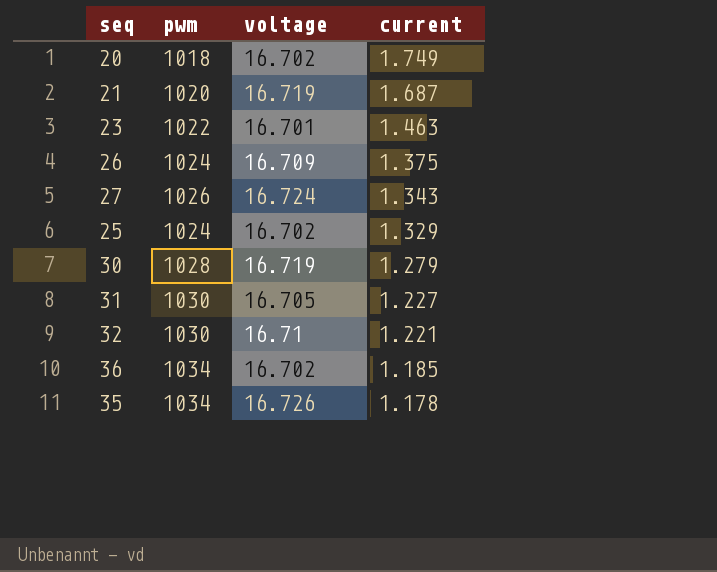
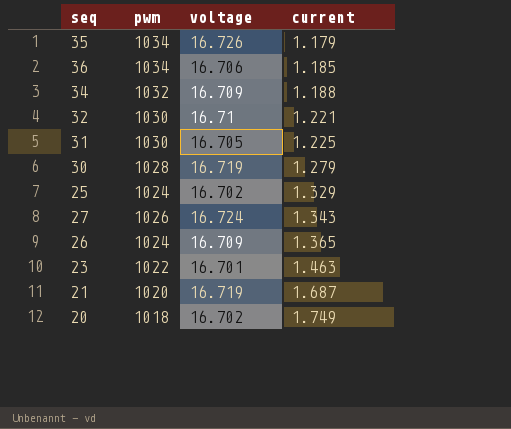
row order: current descending -> current ascending
35 | current: 1.178 -> 1.179
36 | voltage: 16.702 -> 16.706
row 34: none -> 1032 | 16.709 | 1.188
31 | current: 1.227 -> 1.225
26 | current: 1.375 -> 1.365

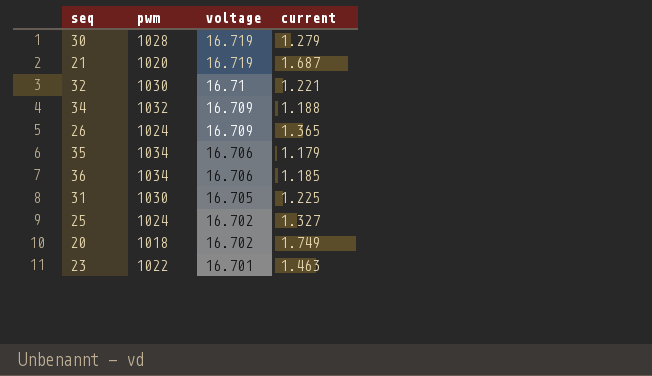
row order: current ascending -> voltage descending
row 27: 1026 | 16.724 | 1.343 -> none
35 | voltage: 16.726 -> 16.706
25 | current: 1.329 -> 1.327

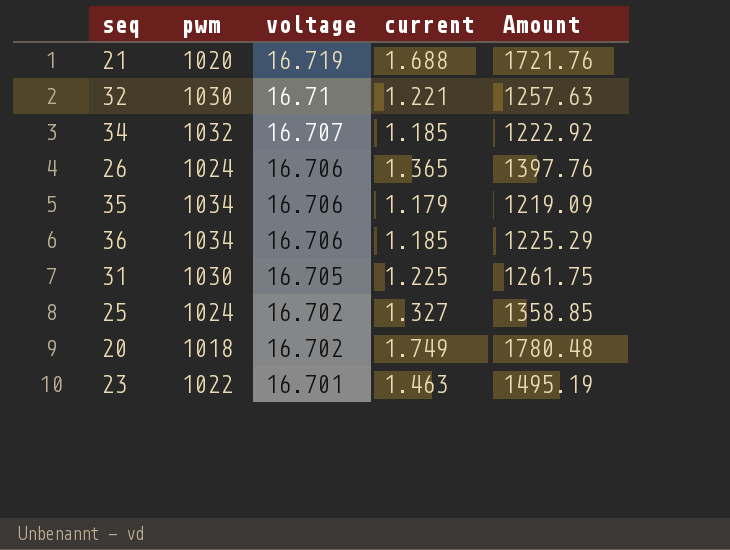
column Amount | formula: none -> [pwm] * [current]
row 30: 1028 | 16.719 | 1.279 -> none
21 | current: 1.687 -> 1.688
34 | voltage: 16.709 -> 16.707
34 | current: 1.188 -> 1.185
26 | voltage: 16.709 -> 16.706

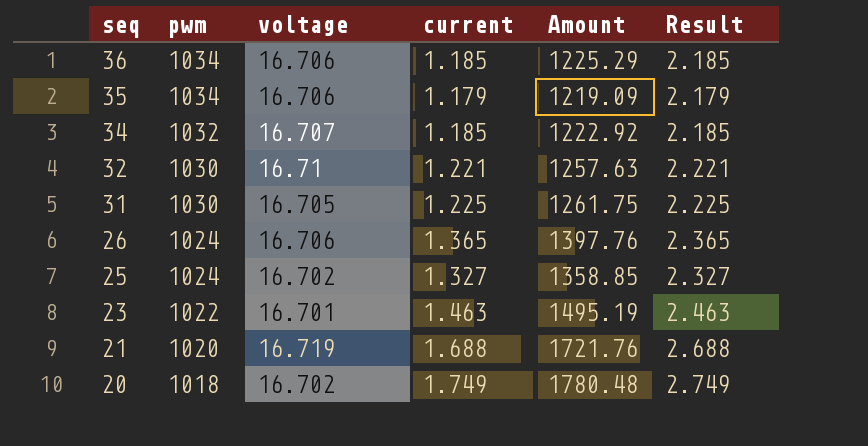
row order: voltage descending -> seq descending
column Result | formula: none -> [current] + 1

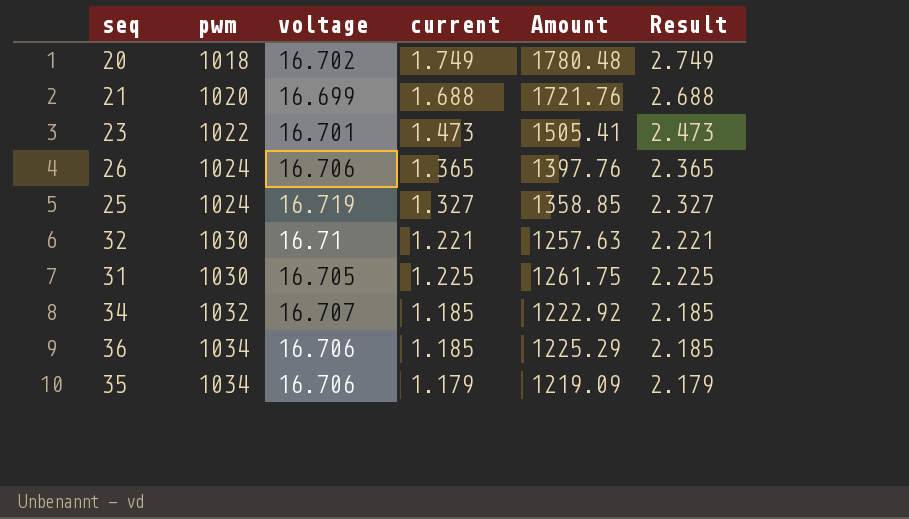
row order: seq descending -> pwm ascending
21 | voltage: 16.719 -> 16.699
23 | current: 1.463 -> 1.473
23 | Amount: 1495.19 -> 1505.41
23 | Result: 2.463 -> 2.473
25 | voltage: 16.702 -> 16.719

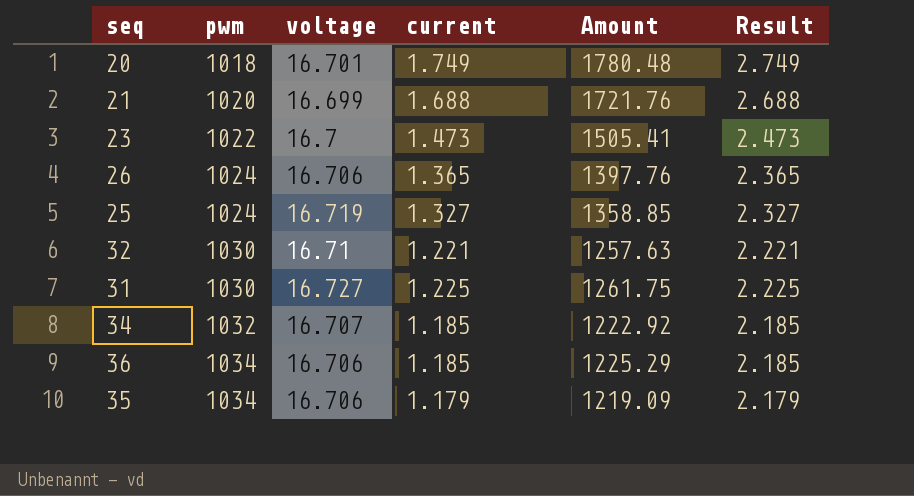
20 | voltage: 16.702 -> 16.701
23 | voltage: 16.701 -> 16.7
31 | voltage: 16.705 -> 16.727

